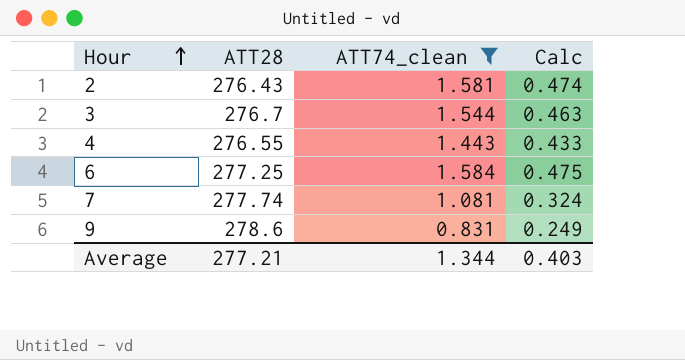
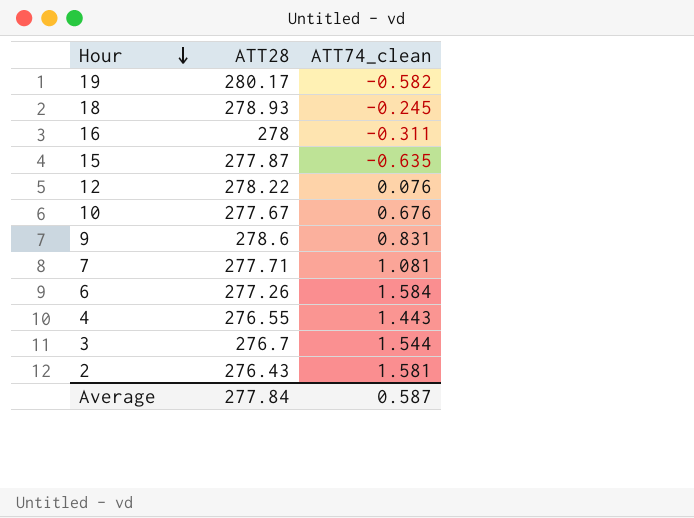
filter: ATT74_clean >= 0.831 -> none
row order: Hour ascending -> Hour descending
column Calc | formula: [ATT74_clean] * 0.3 -> none
7 | ATT28: 277.74 -> 277.71
6 | ATT28: 277.25 -> 277.26
Average | ATT28: 277.21 -> 277.84
Average | ATT74_clean: 1.344 -> 0.587

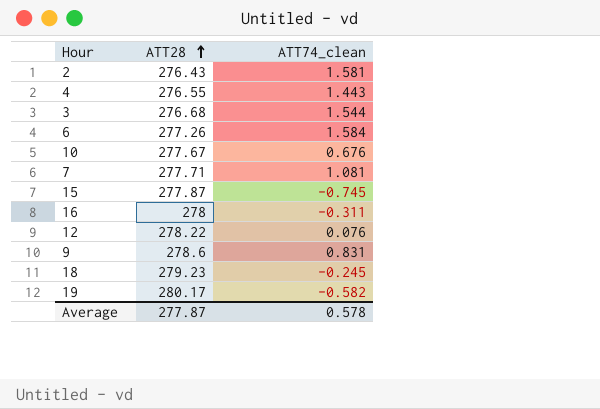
row order: Hour descending -> ATT28 ascending
3 | ATT28: 276.7 -> 276.68
15 | ATT74_clean: -0.635 -> -0.745
18 | ATT28: 278.93 -> 279.23
Average | ATT28: 277.84 -> 277.87
Average | ATT74_clean: 0.587 -> 0.578

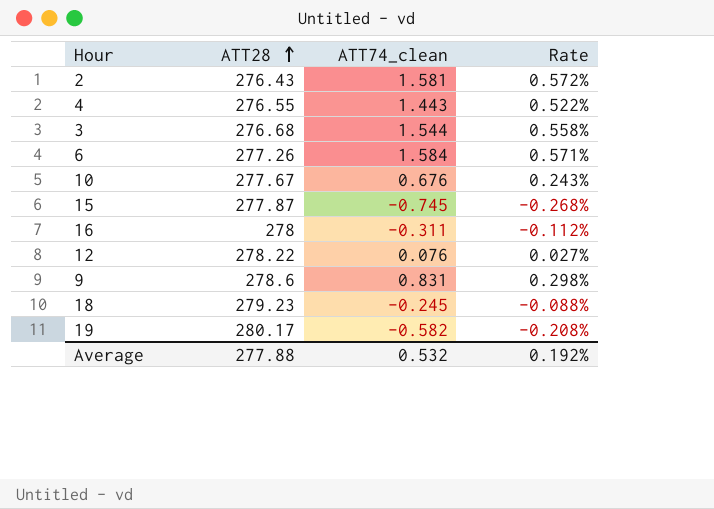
column Rate | formula: none -> [ATT74_clean] / [ATT28]
row 7: 277.71 | 1.081 -> none
Average | ATT28: 277.87 -> 277.88
Average | ATT74_clean: 0.578 -> 0.532

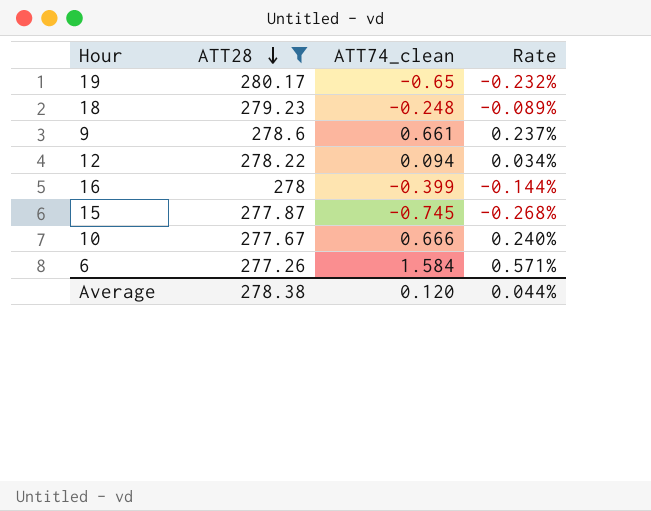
filter: none -> ATT28 >= 277.26
row order: ATT28 ascending -> ATT28 descending
19 | ATT74_clean: -0.582 -> -0.65
19 | Rate: -0.208% -> -0.232%
18 | ATT74_clean: -0.245 -> -0.248
18 | Rate: -0.088% -> -0.089%
9 | ATT74_clean: 0.831 -> 0.661
9 | Rate: 0.298% -> 0.237%
12 | ATT74_clean: 0.076 -> 0.094
12 | Rate: 0.027% -> 0.034%
16 | ATT74_clean: -0.311 -> -0.399
16 | Rate: -0.112% -> -0.144%
10 | ATT74_clean: 0.676 -> 0.666
10 | Rate: 0.243% -> 0.240%
Average | ATT28: 277.88 -> 278.38
Average | ATT74_clean: 0.532 -> 0.120
Average | Rate: 0.192% -> 0.044%

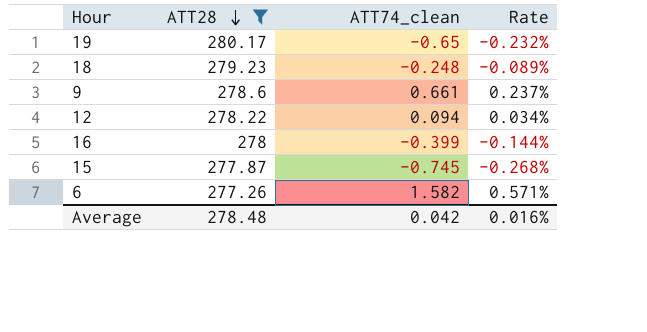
row 10: 277.67 | 0.666 | 0.240% -> none
6 | ATT74_clean: 1.584 -> 1.582
Average | ATT28: 278.38 -> 278.48
Average | ATT74_clean: 0.120 -> 0.042
Average | Rate: 0.044% -> 0.016%

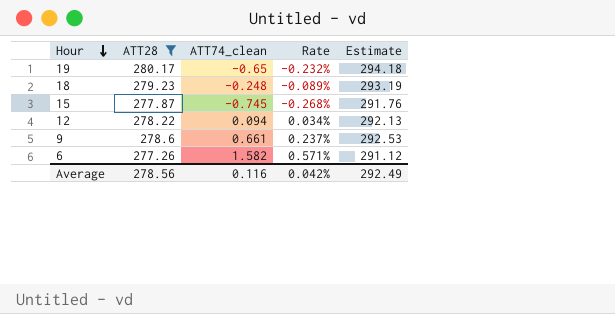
row order: ATT28 descending -> Hour descending
column Estimate | formula: none -> [ATT28] * 1.05
row 16: 278 | -0.399 | -0.144% -> none
Average | ATT28: 278.48 -> 278.56
Average | ATT74_clean: 0.042 -> 0.116
Average | Rate: 0.016% -> 0.042%

